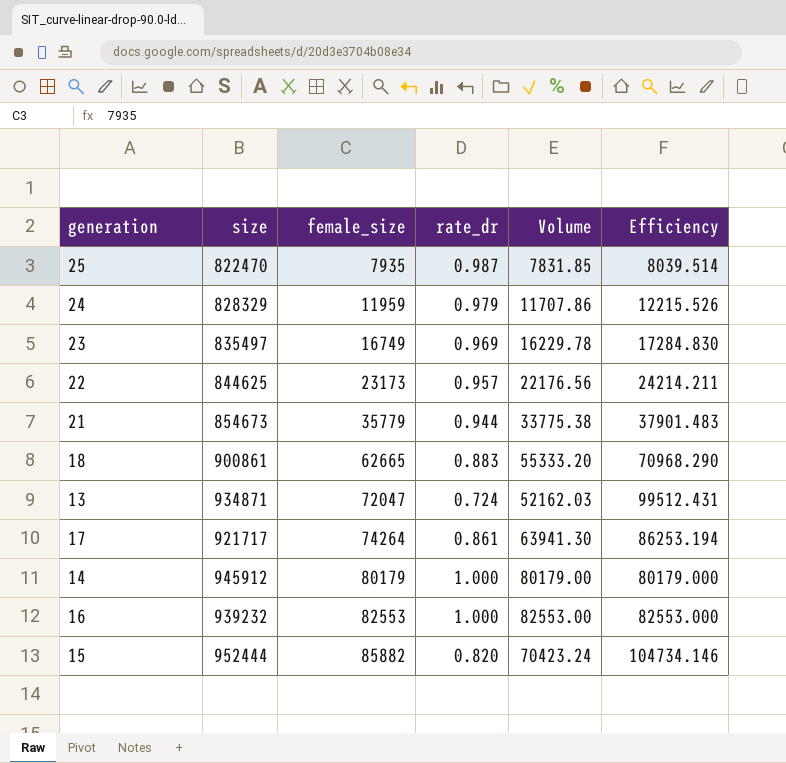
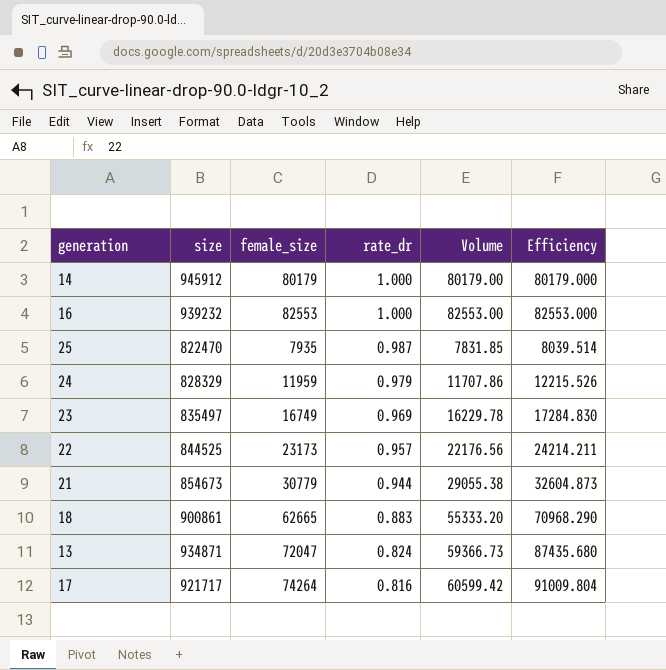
row order: female_size ascending -> rate_dr descending
row 15: 952444 | 85882 | 0.820 | 70423.24 | 104734.146 -> none
22 | size: 844625 -> 844525
21 | female_size: 35779 -> 30779
21 | Volume: 33775.38 -> 29055.38
21 | Efficiency: 37901.483 -> 32604.873
13 | rate_dr: 0.724 -> 0.824
13 | Volume: 52162.03 -> 59366.73
13 | Efficiency: 99512.431 -> 87435.680
17 | rate_dr: 0.861 -> 0.816
17 | Volume: 63941.30 -> 60599.42
17 | Efficiency: 86253.194 -> 91009.804

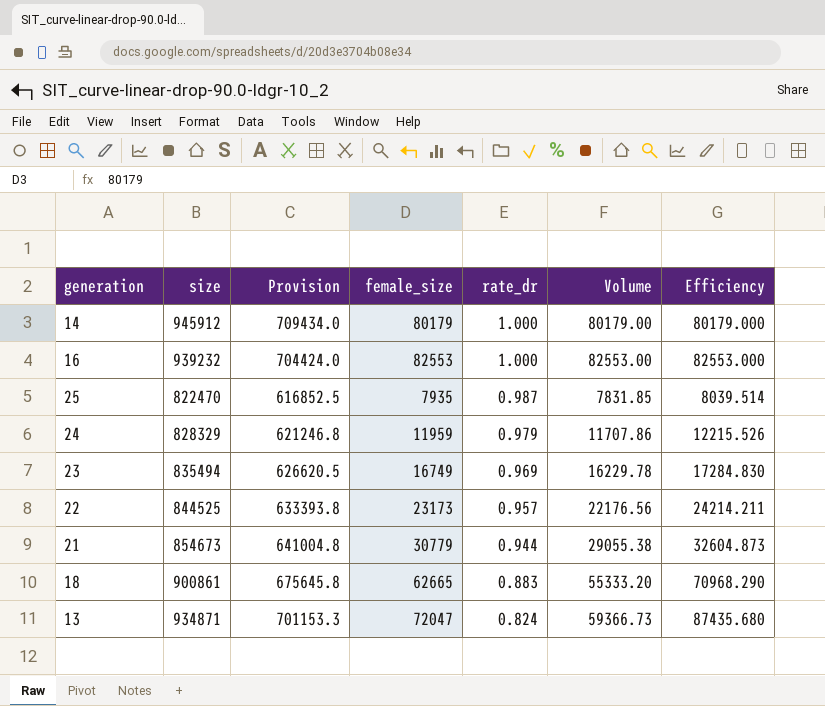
column Provision | formula: none -> [size] * 0.75
row 17: 921717 | 74264 | 0.816 | 60599.42 | 91009.804 -> none
23 | size: 835497 -> 835494

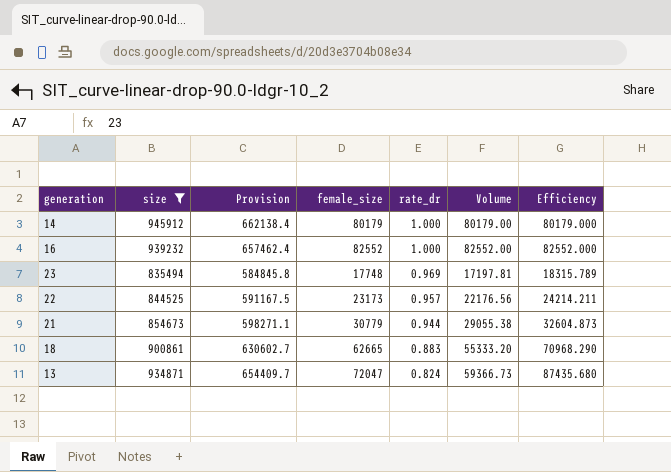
filter: none -> size >= 835494
column Provision | formula: [size] * 0.75 -> [size] * 0.7
16 | female_size: 82553 -> 82552
16 | Volume: 82553.00 -> 82552.00
16 | Efficiency: 82553.000 -> 82552.000
23 | female_size: 16749 -> 17748
23 | Volume: 16229.78 -> 17197.81
23 | Efficiency: 17284.830 -> 18315.789

